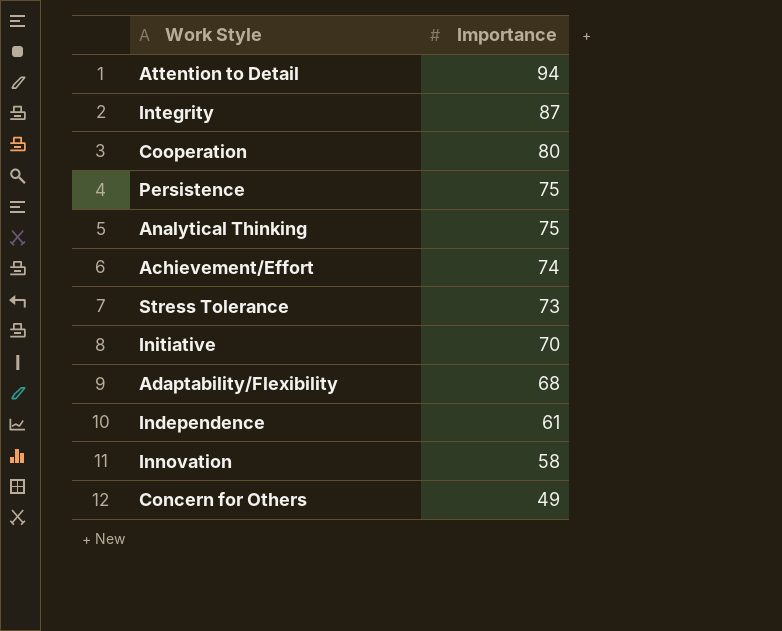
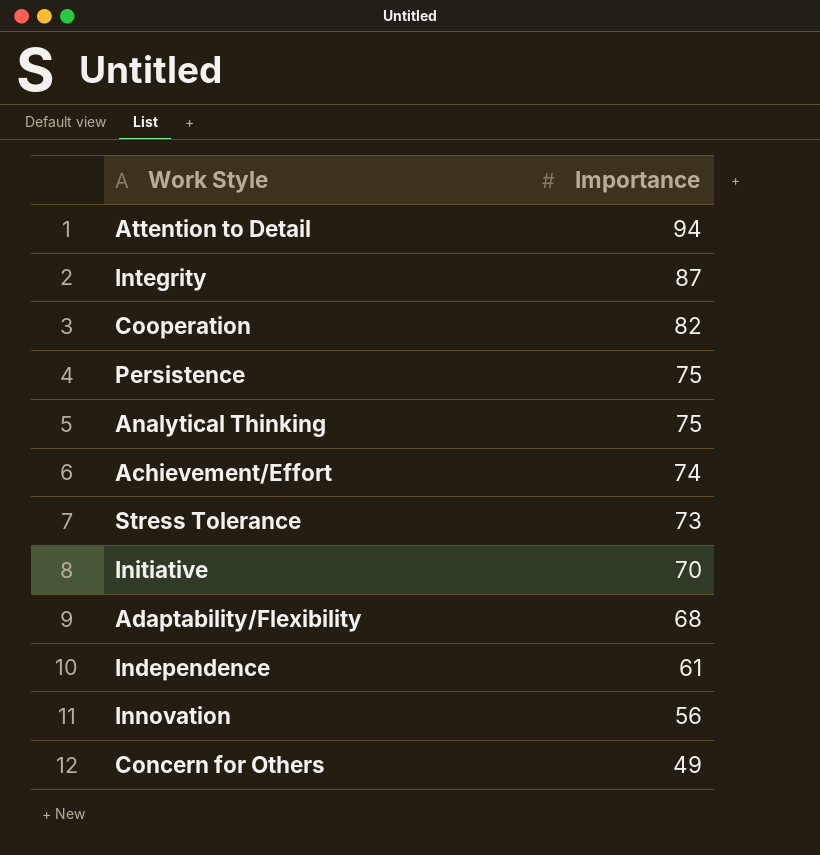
Cooperation | Importance: 80 -> 82
Innovation | Importance: 58 -> 56

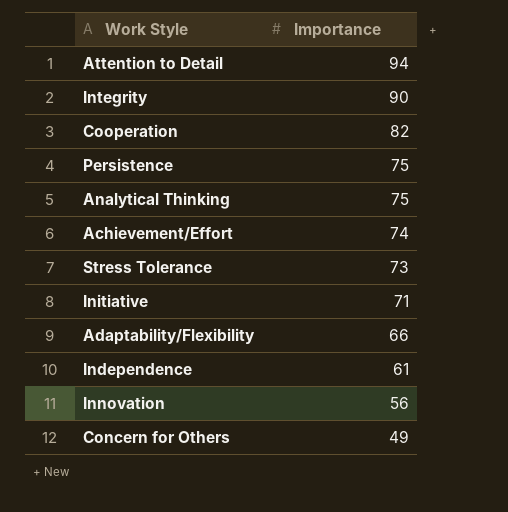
Integrity | Importance: 87 -> 90
Initiative | Importance: 70 -> 71
Adaptability/Flexibility | Importance: 68 -> 66

